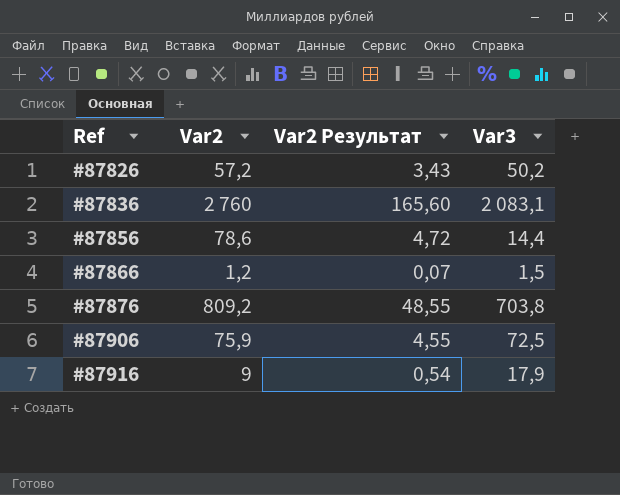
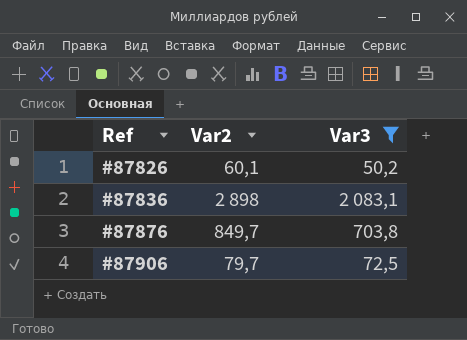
filter: none -> Var3 >= 50,2
column Var2 Результат | formula: [Var2] * 0,06 -> none
#87826 | Var2: 57,2 -> 60,1
#87836 | Var2: 2 760 -> 2 898
#87876 | Var2: 809,2 -> 849,7
#87906 | Var2: 75,9 -> 79,7

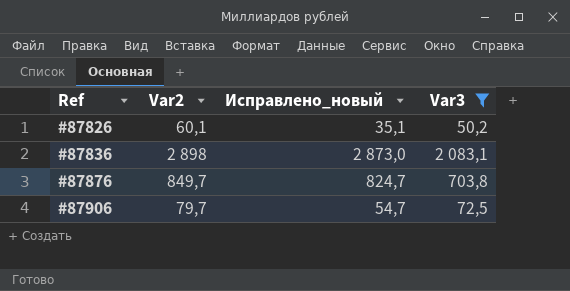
column Исправлено_новый | formula: none -> [Var2] - 25

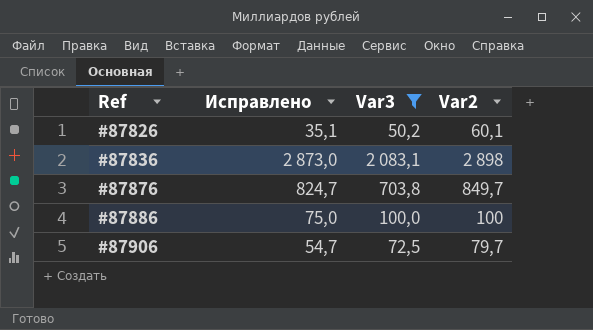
column name: Исправлено_новый -> Исправлено
column Var2 | position: 2 -> 4
row #87886: none -> 75,0 | 100,0 | 100

